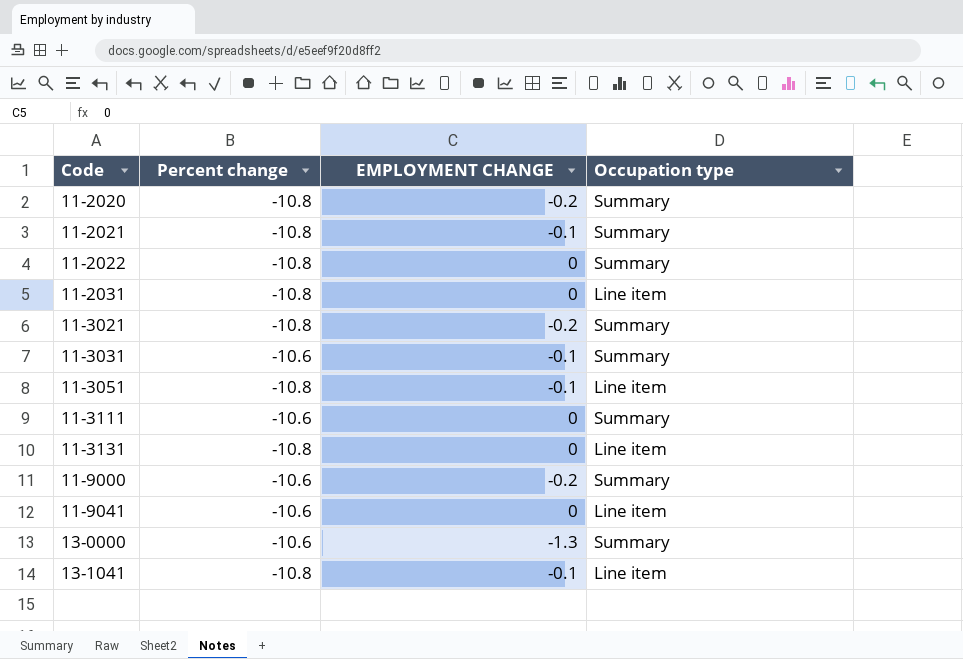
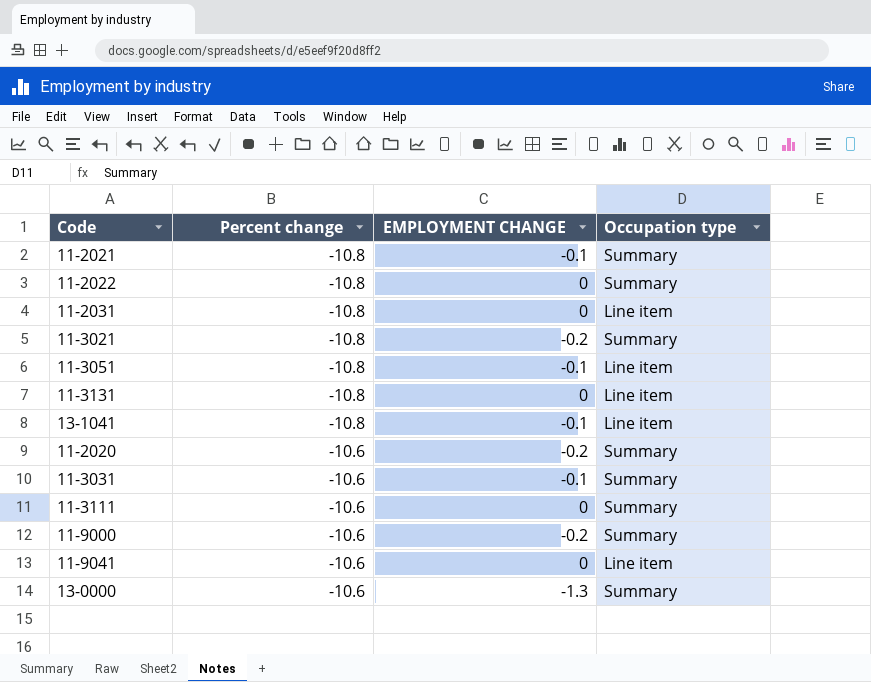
row order: Code ascending -> Percent change ascending
11-2020 | Percent change: -10.8 -> -10.6

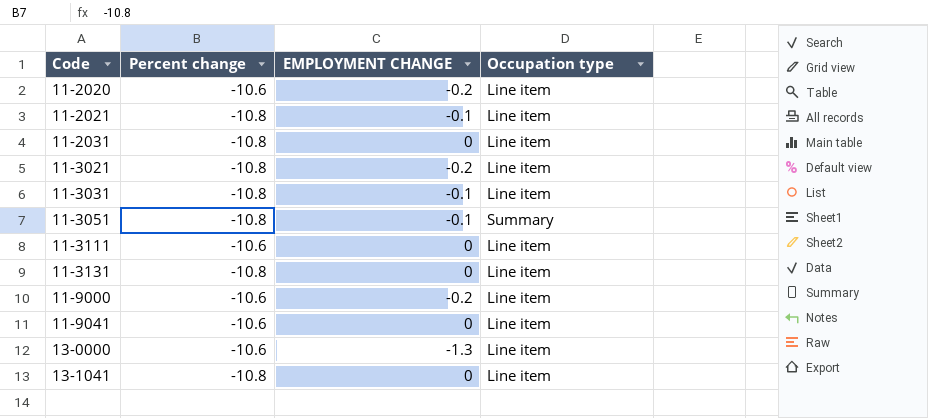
row order: Percent change ascending -> Code ascending
row 11-2022: -10.8 | 0 | Summary -> none
11-2020 | Occupation type: Summary -> Line item
11-2021 | Occupation type: Summary -> Line item
11-3021 | Occupation type: Summary -> Line item
11-3031 | Percent change: -10.6 -> -10.8
11-3031 | Occupation type: Summary -> Line item
11-3051 | Occupation type: Line item -> Summary
11-3111 | Occupation type: Summary -> Line item
11-9000 | Occupation type: Summary -> Line item
13-0000 | Occupation type: Summary -> Line item
13-1041 | EMPLOYMENT CHANGE: -0.1 -> 0

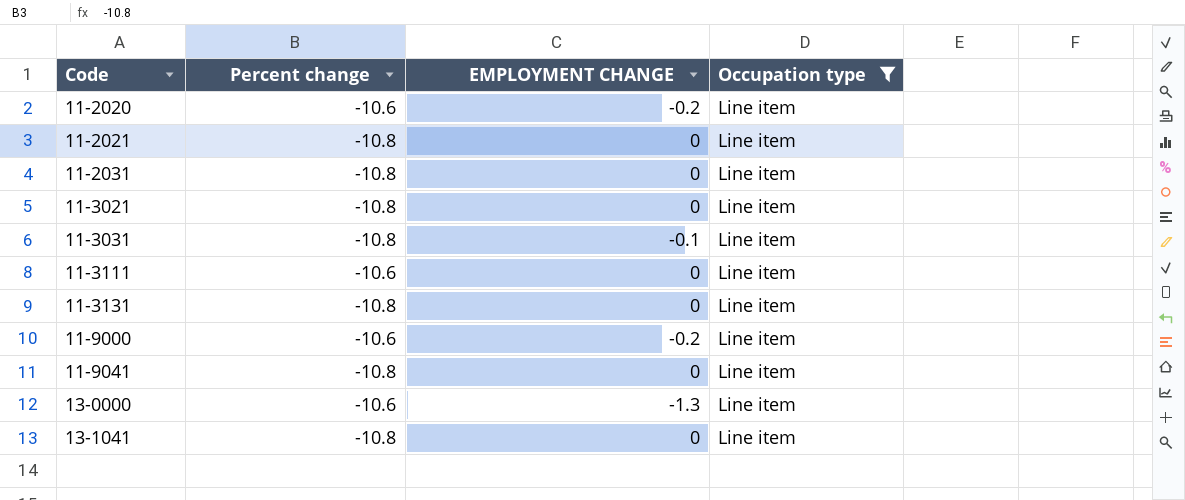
filter: none -> Occupation type = Line item
11-2021 | EMPLOYMENT CHANGE: -0.1 -> 0
11-3021 | EMPLOYMENT CHANGE: -0.2 -> 0
11-9041 | Percent change: -10.6 -> -10.8

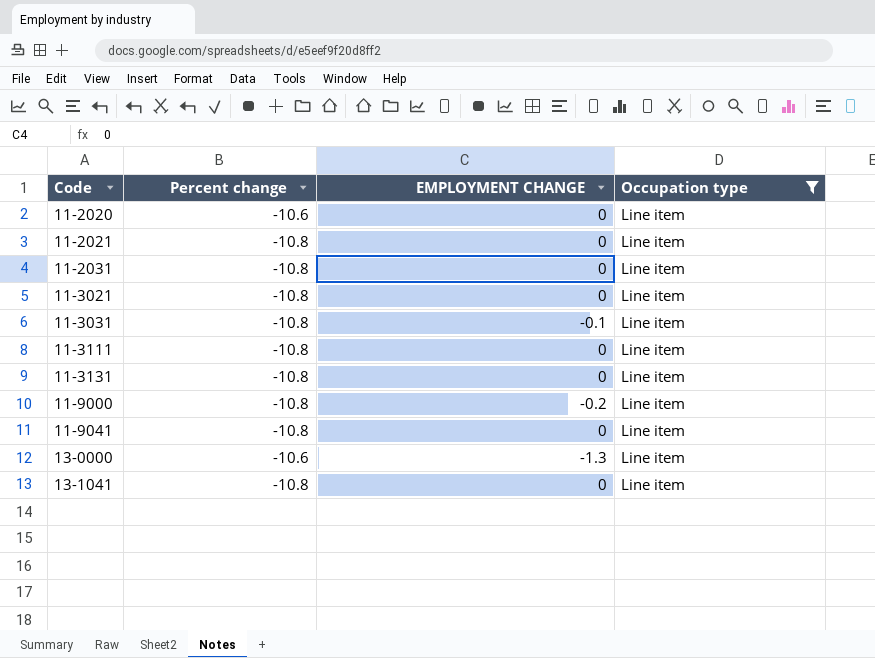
11-2020 | EMPLOYMENT CHANGE: -0.2 -> 0
11-3111 | Percent change: -10.6 -> -10.8
11-9000 | Percent change: -10.6 -> -10.8

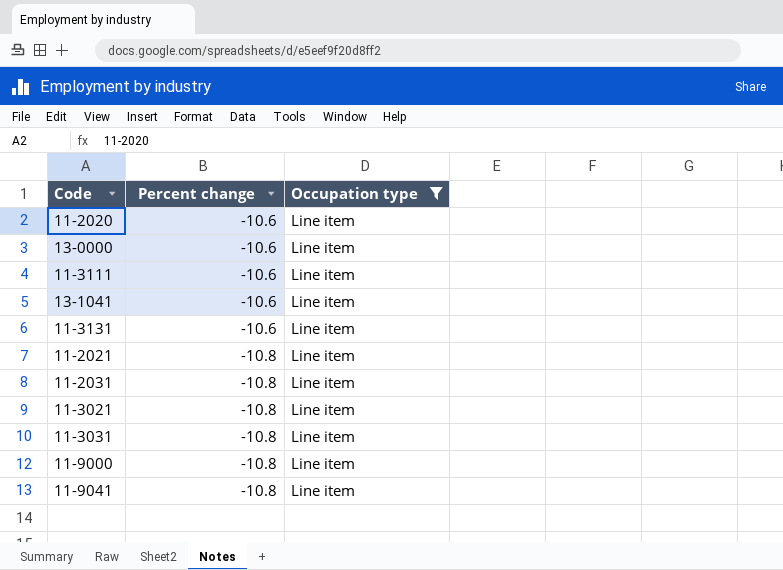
row order: Code ascending -> Percent change descending
column EMPLOYMENT CHANGE | position: 3 -> none
11-3111 | Percent change: -10.8 -> -10.6
13-1041 | Percent change: -10.8 -> -10.6
11-3131 | Percent change: -10.8 -> -10.6

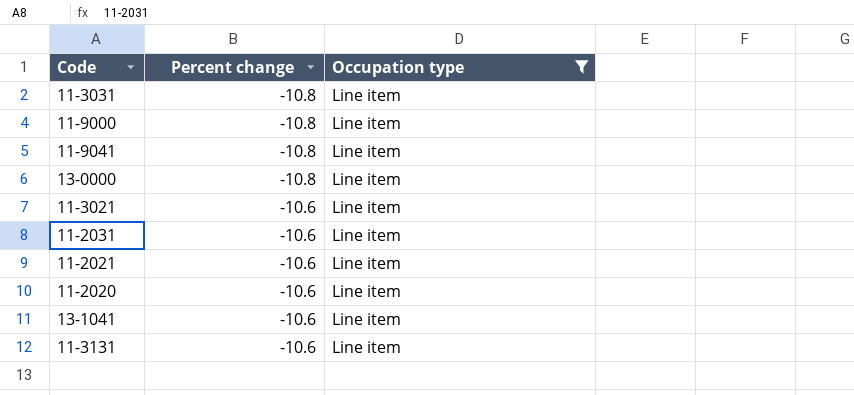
row order: Percent change descending -> Percent change ascending
row 11-3111: -10.6 | Line item -> none
13-0000 | Percent change: -10.6 -> -10.8
11-3021 | Percent change: -10.8 -> -10.6
11-2031 | Percent change: -10.8 -> -10.6
11-2021 | Percent change: -10.8 -> -10.6

